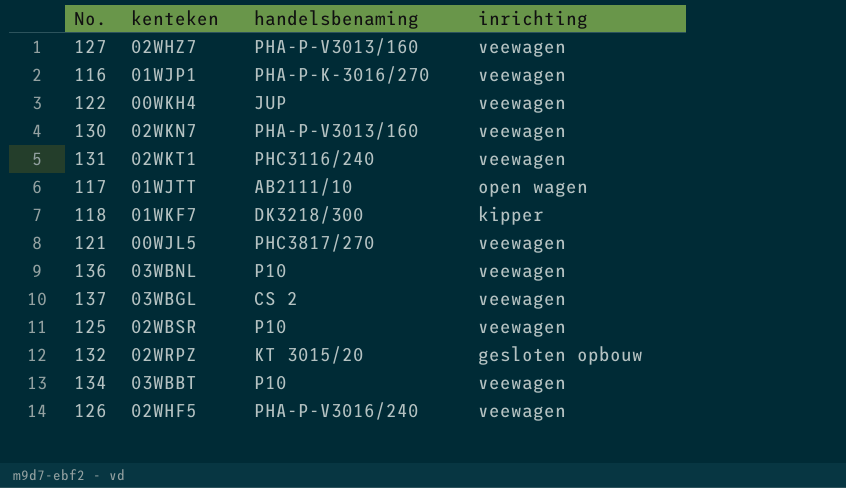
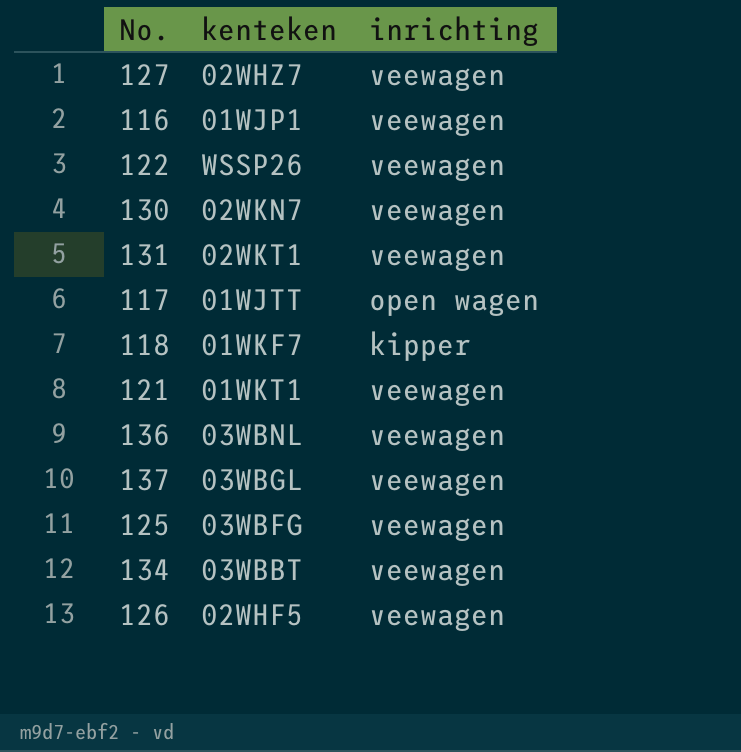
column handelsbenaming | position: 3 -> none
row 132: 02WRPZ | KT 3015/20 | gesloten opbouw -> none
122 | kenteken: 00WKH4 -> WSSP26
121 | kenteken: 00WJL5 -> 01WKT1
125 | kenteken: 02WBSR -> 03WBFG

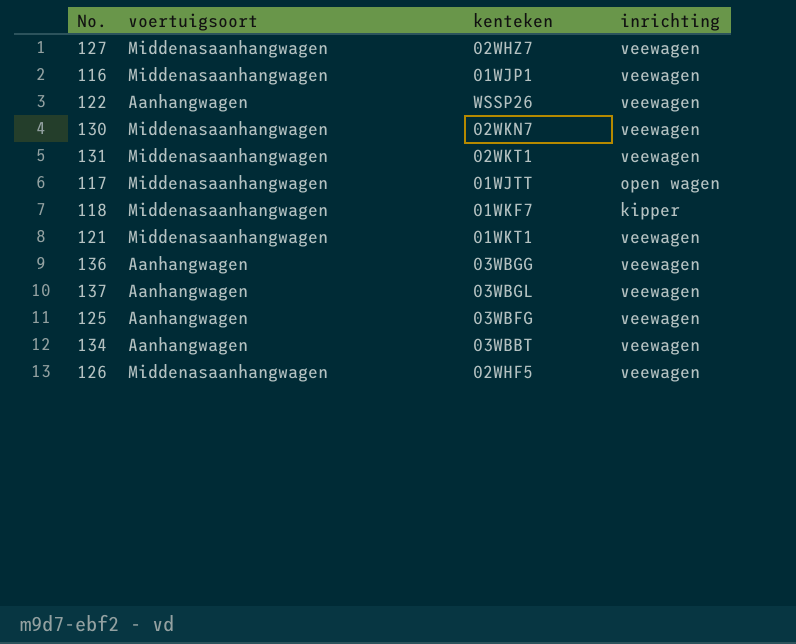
column voertuigsoort | position: none -> 2
136 | kenteken: 03WBNL -> 03WBGG

